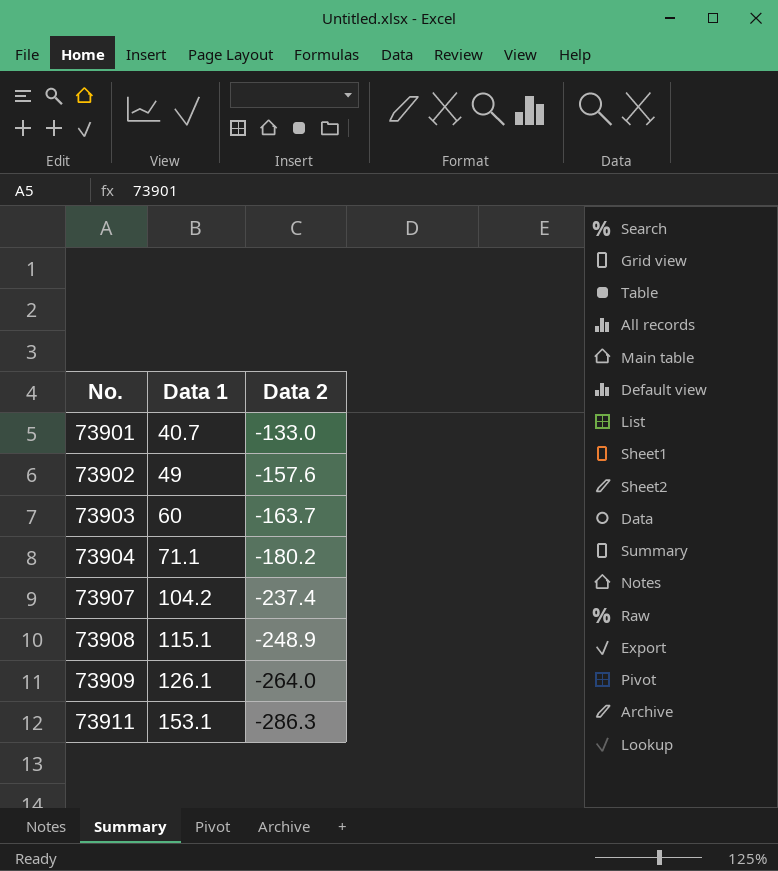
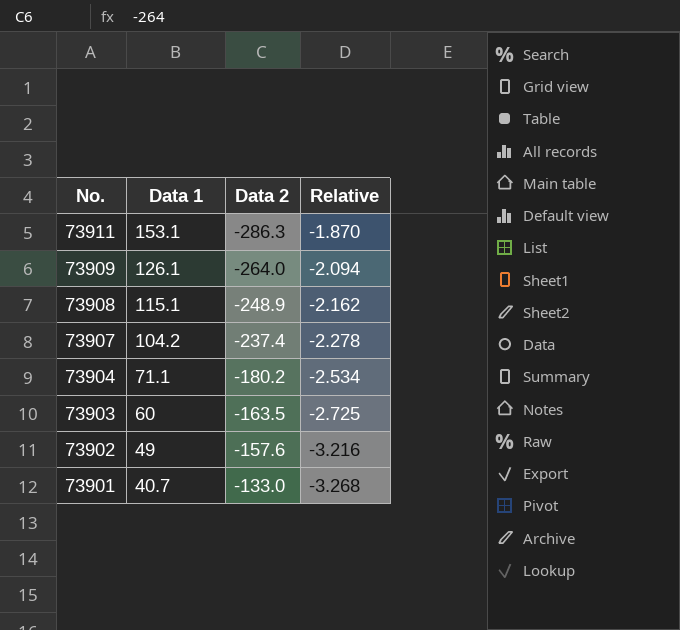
row order: No. ascending -> No. descending
column Relative | formula: none -> [Data 2] / [Data 1]
73903 | Data 2: -163.7 -> -163.5

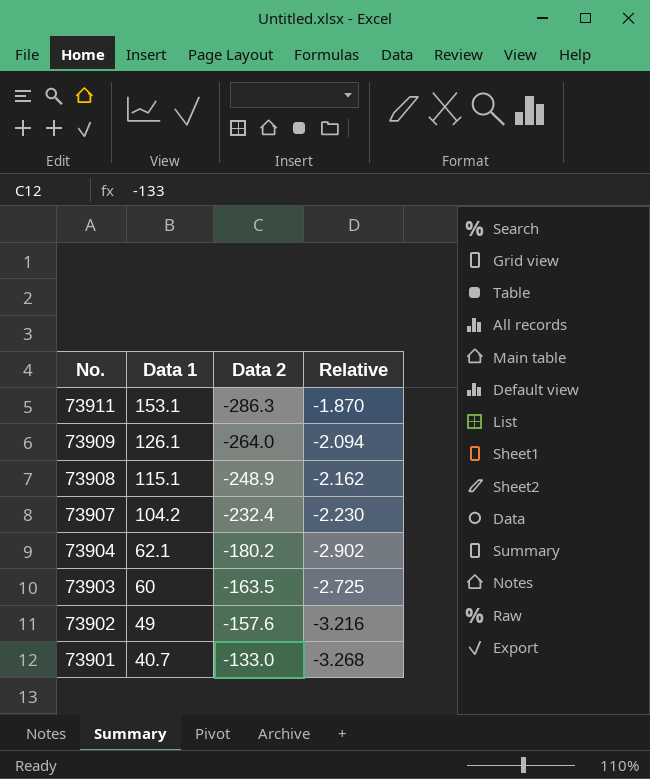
73907 | Data 2: -237.4 -> -232.4
73907 | Relative: -2.278 -> -2.230
73904 | Data 1: 71.1 -> 62.1
73904 | Relative: -2.534 -> -2.902

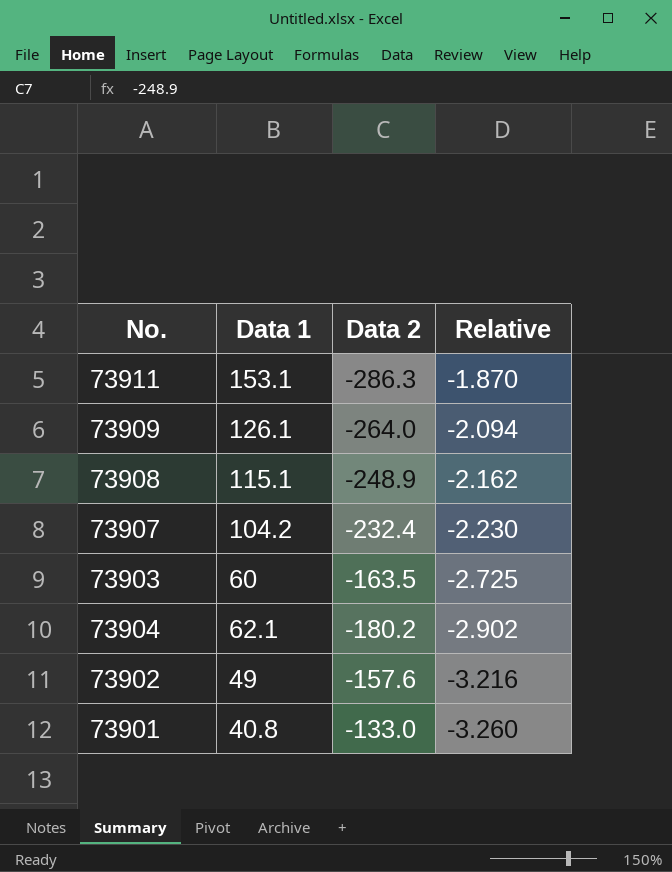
row order: No. descending -> Relative descending
73901 | Data 1: 40.7 -> 40.8
73901 | Relative: -3.268 -> -3.260

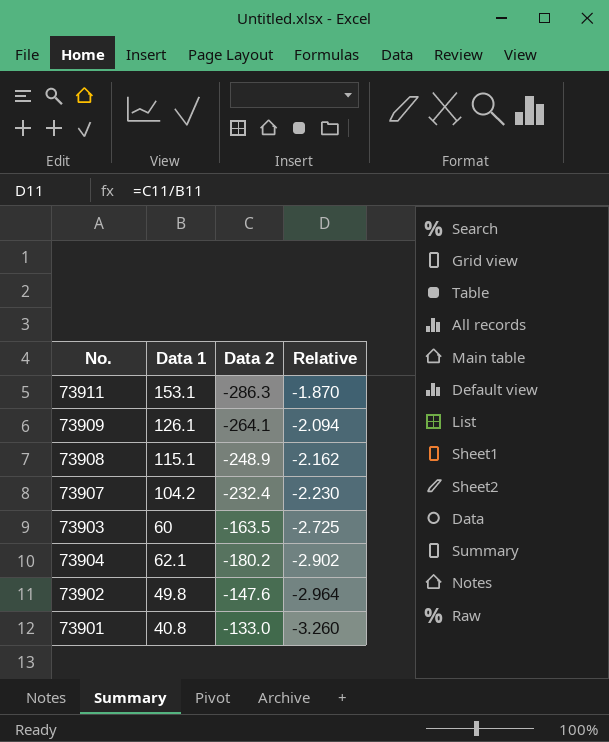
73909 | Data 2: -264.0 -> -264.1
73902 | Data 1: 49 -> 49.8
73902 | Data 2: -157.6 -> -147.6
73902 | Relative: -3.216 -> -2.964

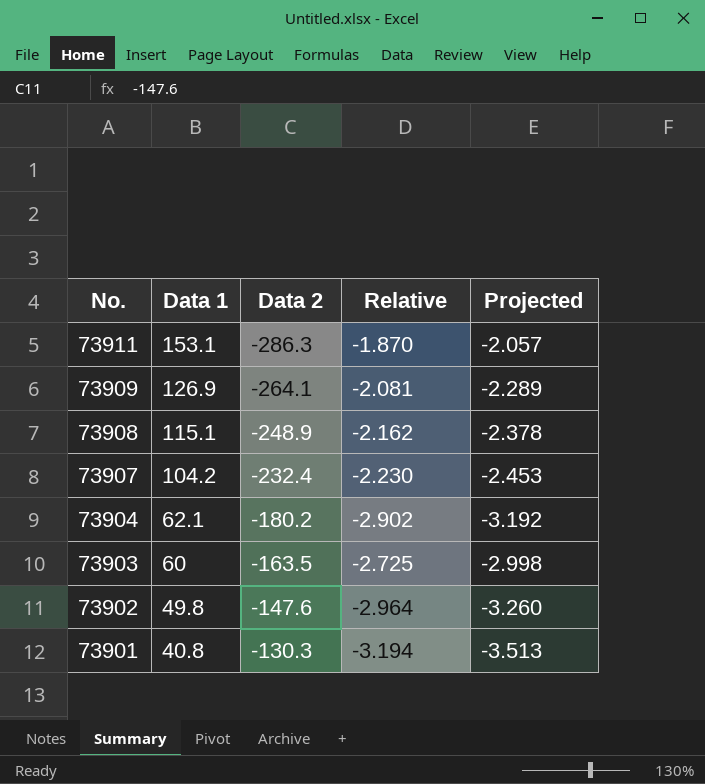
row order: Relative descending -> No. descending
column Projected | formula: none -> [Relative] * 1.1
73909 | Data 1: 126.1 -> 126.9
73909 | Relative: -2.094 -> -2.081
73901 | Data 2: -133.0 -> -130.3
73901 | Relative: -3.260 -> -3.194

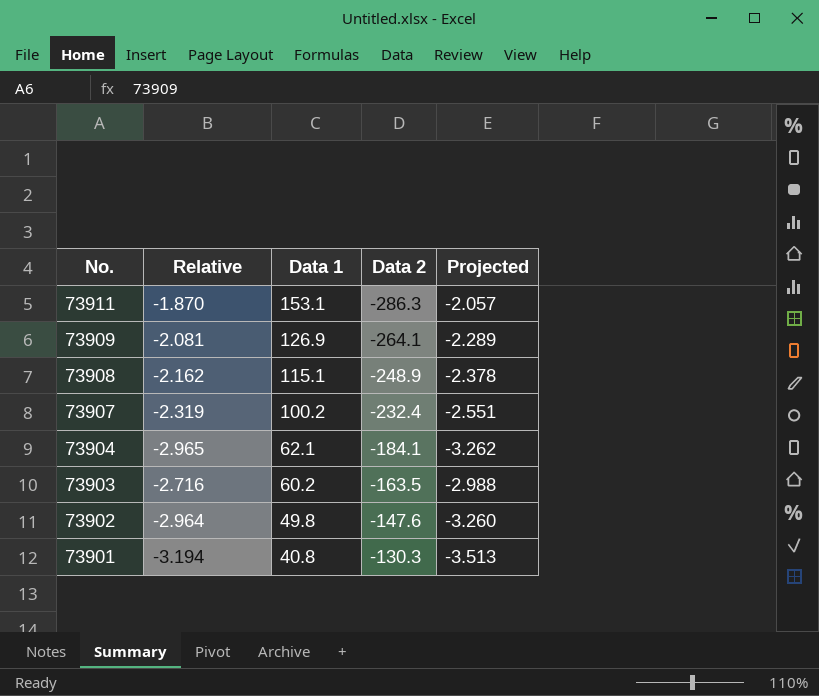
column Relative | position: 4 -> 2
73907 | Relative: -2.230 -> -2.319
73907 | Data 1: 104.2 -> 100.2
73907 | Projected: -2.453 -> -2.551
73904 | Relative: -2.902 -> -2.965
73904 | Data 2: -180.2 -> -184.1
73904 | Projected: -3.192 -> -3.262
73903 | Relative: -2.725 -> -2.716
73903 | Data 1: 60 -> 60.2
73903 | Projected: -2.998 -> -2.988

